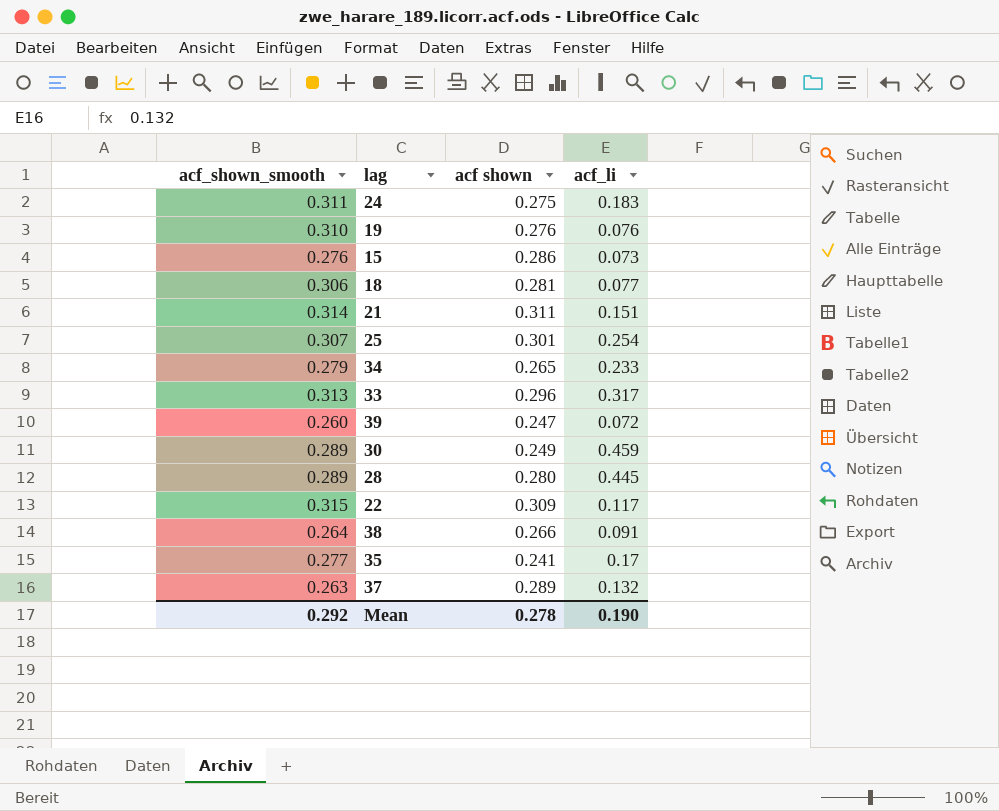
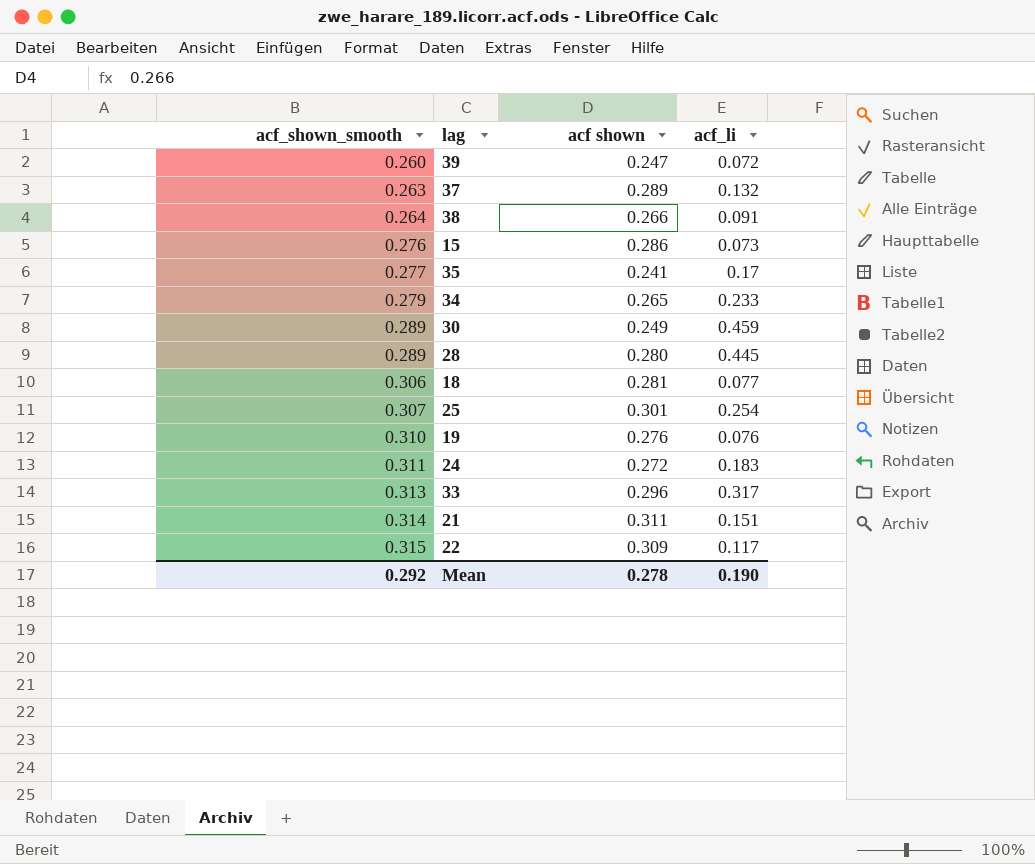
row order: none -> acf_shown_smooth ascending
24 | acf shown: 0.275 -> 0.272

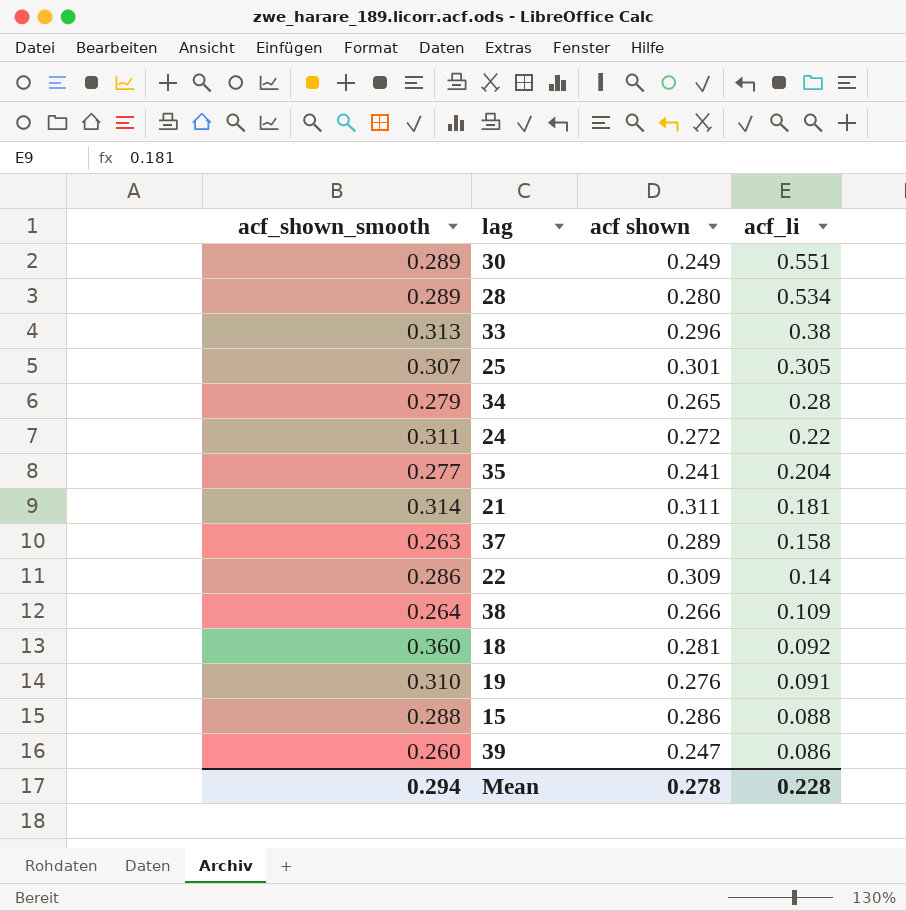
row order: acf_shown_smooth ascending -> acf_li descending
30 | acf_li: 0.459 -> 0.551
28 | acf_li: 0.445 -> 0.534
33 | acf_li: 0.317 -> 0.38
25 | acf_li: 0.254 -> 0.305
34 | acf_li: 0.233 -> 0.28
24 | acf_li: 0.183 -> 0.22
35 | acf_li: 0.17 -> 0.204
21 | acf_li: 0.151 -> 0.181
37 | acf_li: 0.132 -> 0.158
22 | acf_shown_smooth: 0.315 -> 0.286
22 | acf_li: 0.117 -> 0.14
38 | acf_li: 0.091 -> 0.109
18 | acf_shown_smooth: 0.306 -> 0.360
18 | acf_li: 0.077 -> 0.092
19 | acf_li: 0.076 -> 0.091
15 | acf_shown_smooth: 0.276 -> 0.288
15 | acf_li: 0.073 -> 0.088
39 | acf_li: 0.072 -> 0.086
Mean | acf_shown_smooth: 0.292 -> 0.294
Mean | acf_li: 0.190 -> 0.228

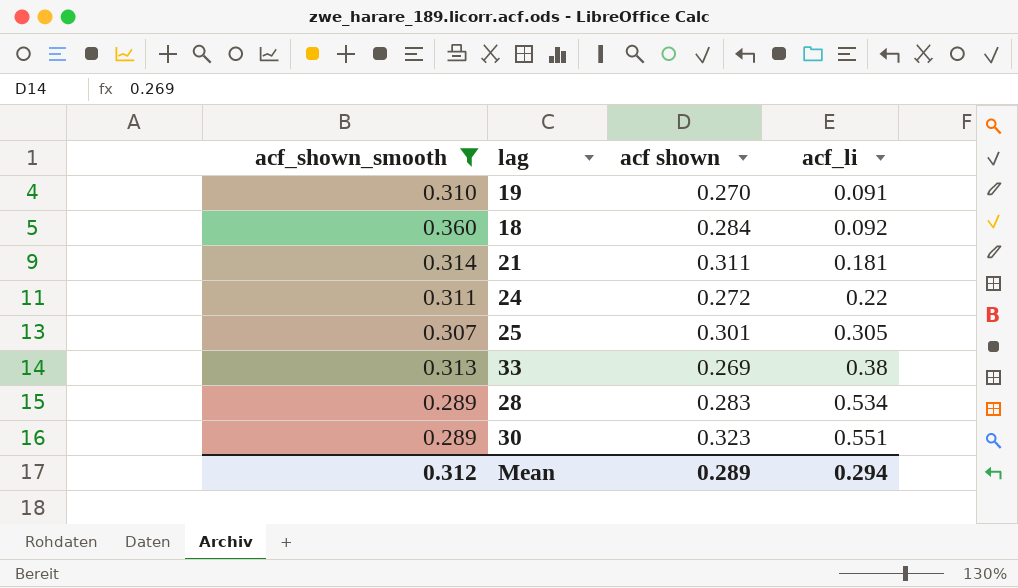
filter: none -> acf_shown_smooth >= 0.289
row order: acf_li descending -> acf_li ascending
19 | acf shown: 0.276 -> 0.270
18 | acf shown: 0.281 -> 0.284
33 | acf shown: 0.296 -> 0.269
28 | acf shown: 0.280 -> 0.283
30 | acf shown: 0.249 -> 0.323
Mean | acf_shown_smooth: 0.294 -> 0.312
Mean | acf shown: 0.278 -> 0.289
Mean | acf_li: 0.228 -> 0.294

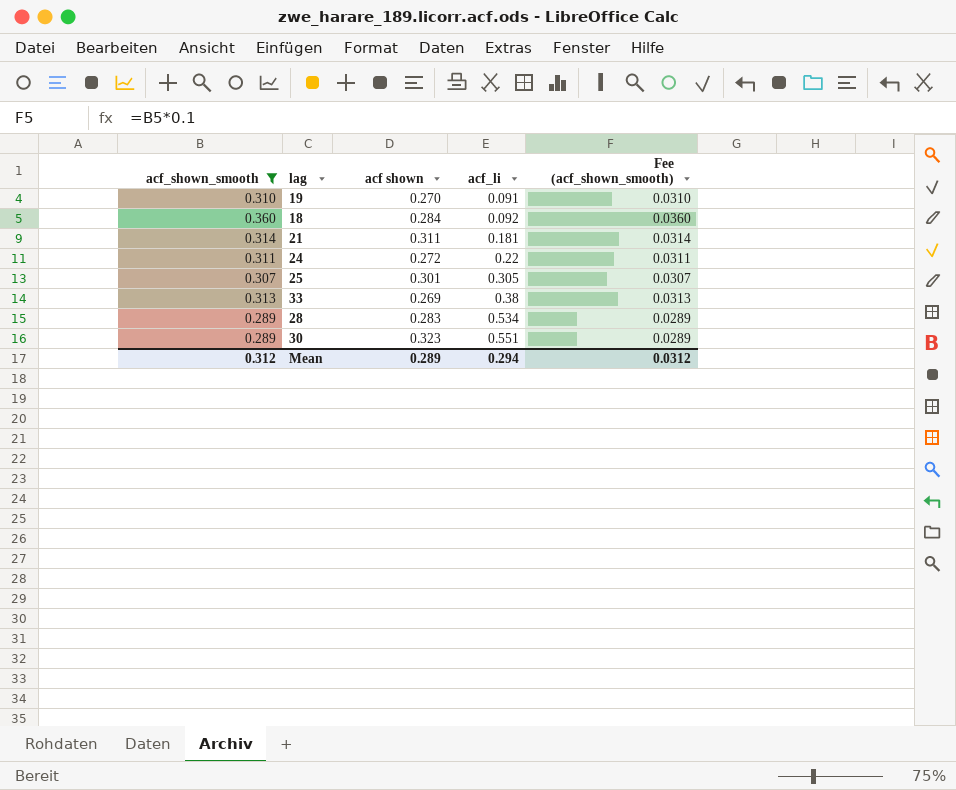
column Fee (acf_shown_smooth) | formula: none -> [acf_shown_smooth] * 0.1

